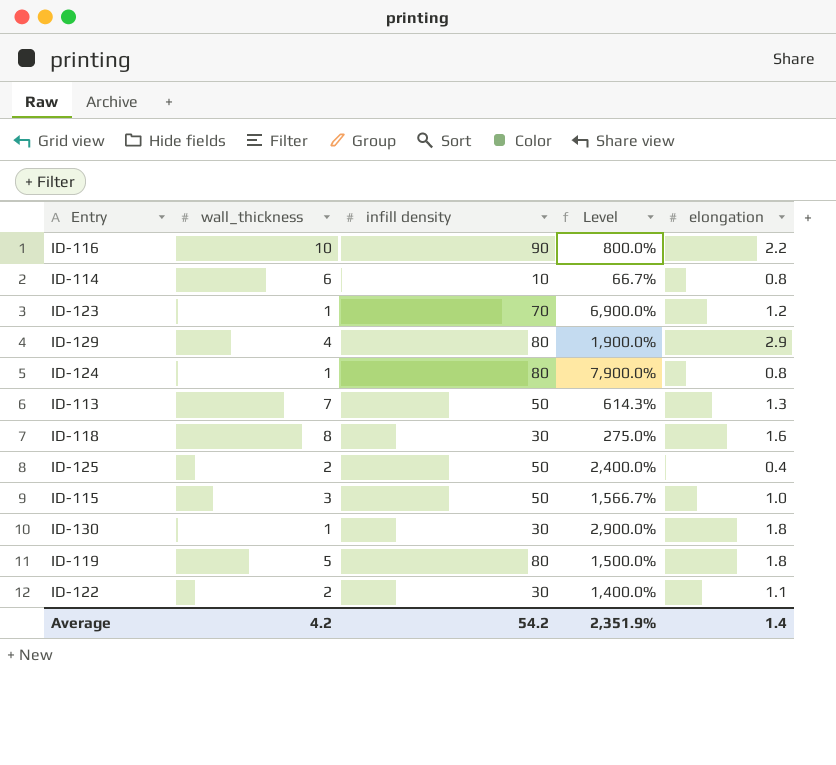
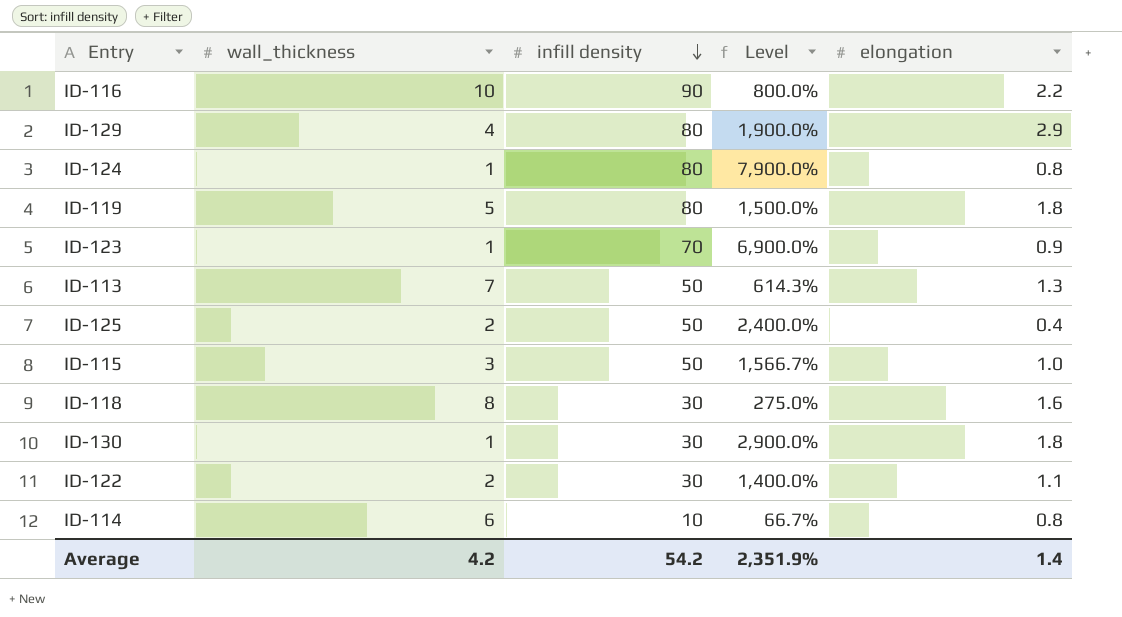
row order: none -> infill density descending
ID-123 | elongation: 1.2 -> 0.9

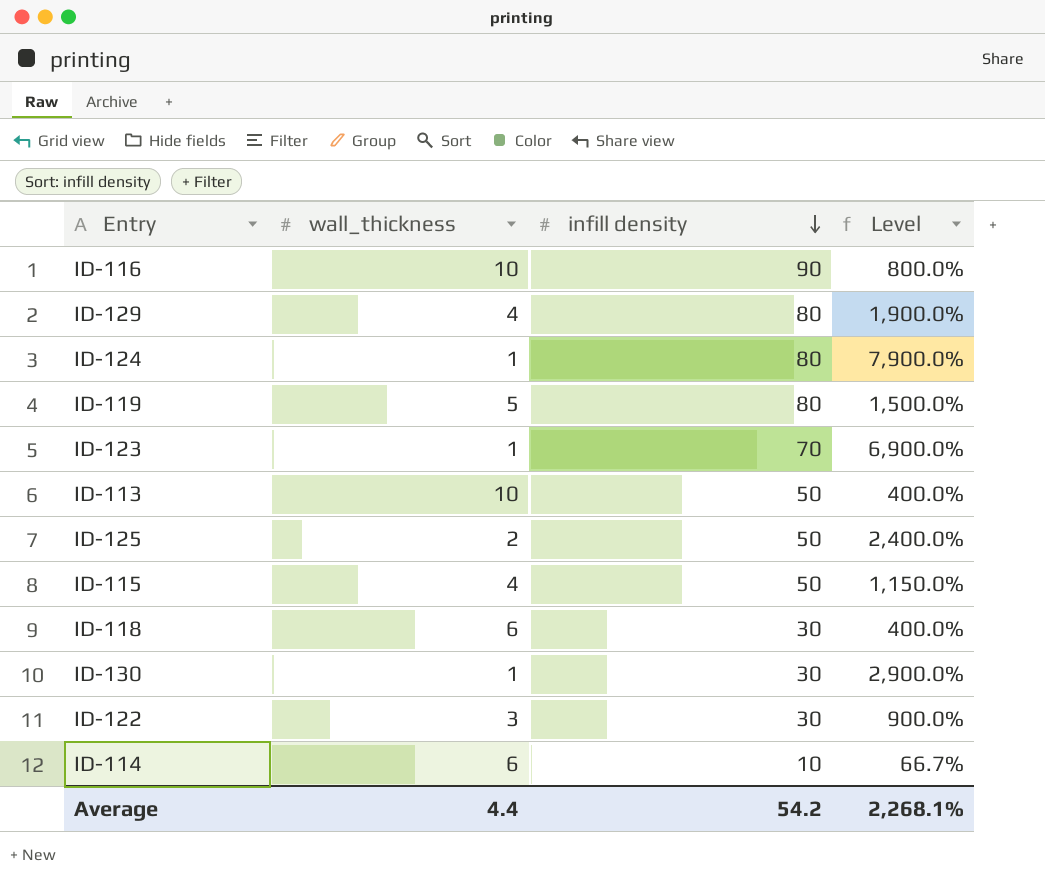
column elongation | position: 5 -> none
ID-113 | wall_thickness: 7 -> 10
ID-113 | Level: 614.3% -> 400.0%
ID-115 | wall_thickness: 3 -> 4
ID-115 | Level: 1,566.7% -> 1,150.0%
ID-118 | wall_thickness: 8 -> 6
ID-118 | Level: 275.0% -> 400.0%
ID-122 | wall_thickness: 2 -> 3
ID-122 | Level: 1,400.0% -> 900.0%
Average | wall_thickness: 4.2 -> 4.4
Average | Level: 2,351.9% -> 2,268.1%

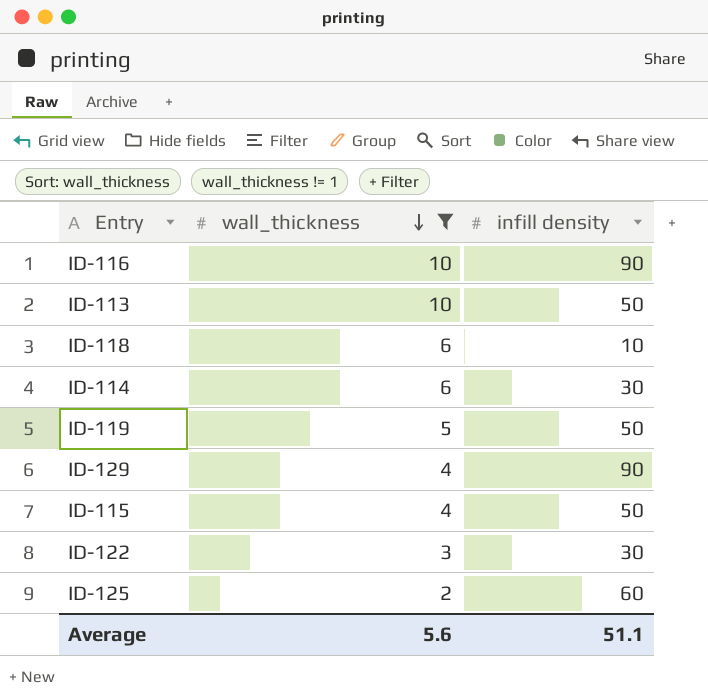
filter: none -> wall_thickness != 1
row order: infill density descending -> wall_thickness descending
column Level | formula: ([infill density] - [wall_thickness]) / [wall_thickness] -> none
ID-118 | infill density: 30 -> 10
ID-114 | infill density: 10 -> 30
ID-119 | infill density: 80 -> 50
ID-129 | infill density: 80 -> 90
ID-125 | infill density: 50 -> 60
Average | wall_thickness: 4.4 -> 5.6
Average | infill density: 54.2 -> 51.1

